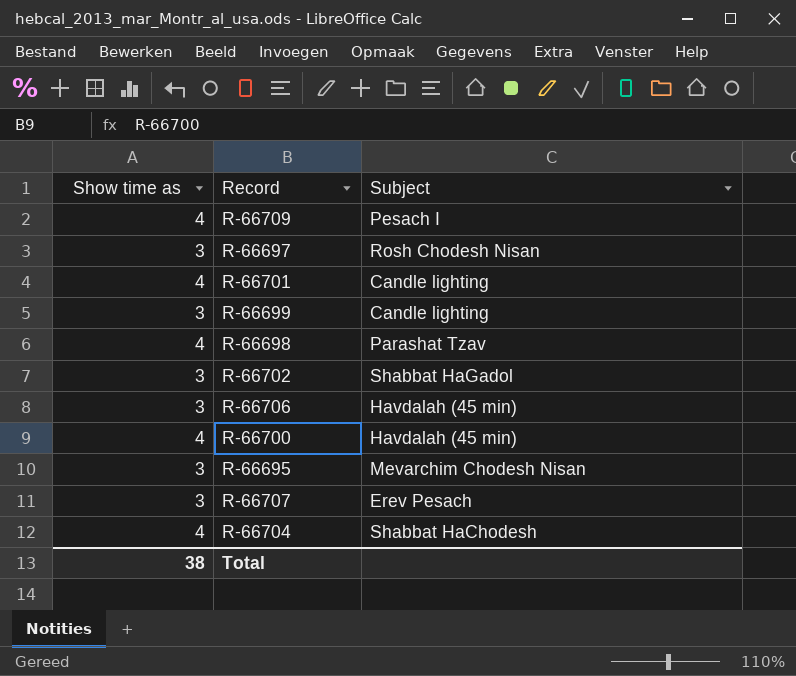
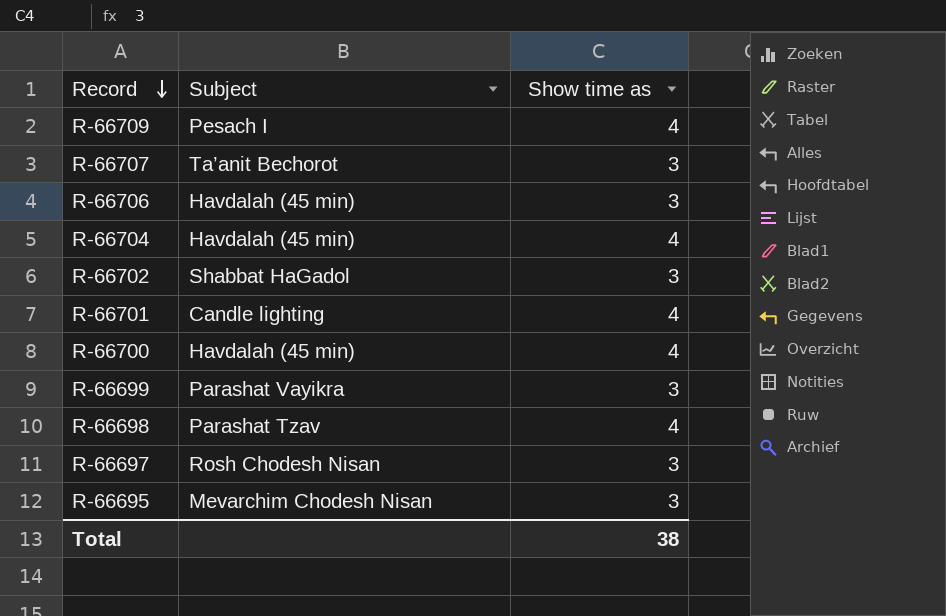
row order: none -> Record descending
column Show time as | position: 1 -> 3
R-66707 | Subject: Erev Pesach -> Ta’anit Bechorot
R-66704 | Subject: Shabbat HaChodesh -> Havdalah (45 min)
R-66699 | Subject: Candle lighting -> Parashat Vayikra

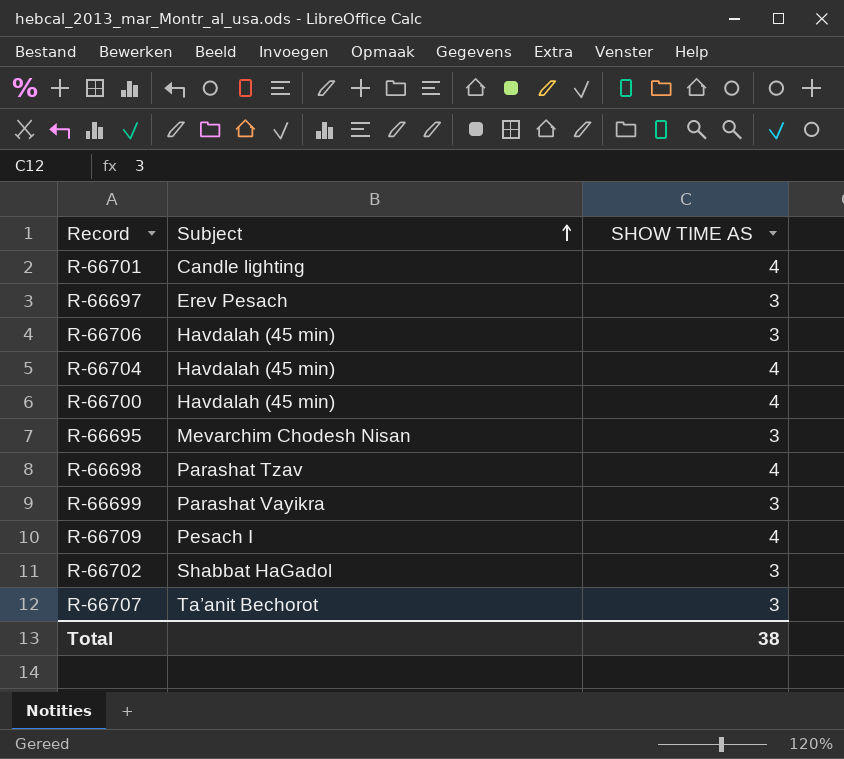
row order: Record descending -> Subject ascending
column name: Show time as -> SHOW TIME AS
R-66697 | Subject: Rosh Chodesh Nisan -> Erev Pesach

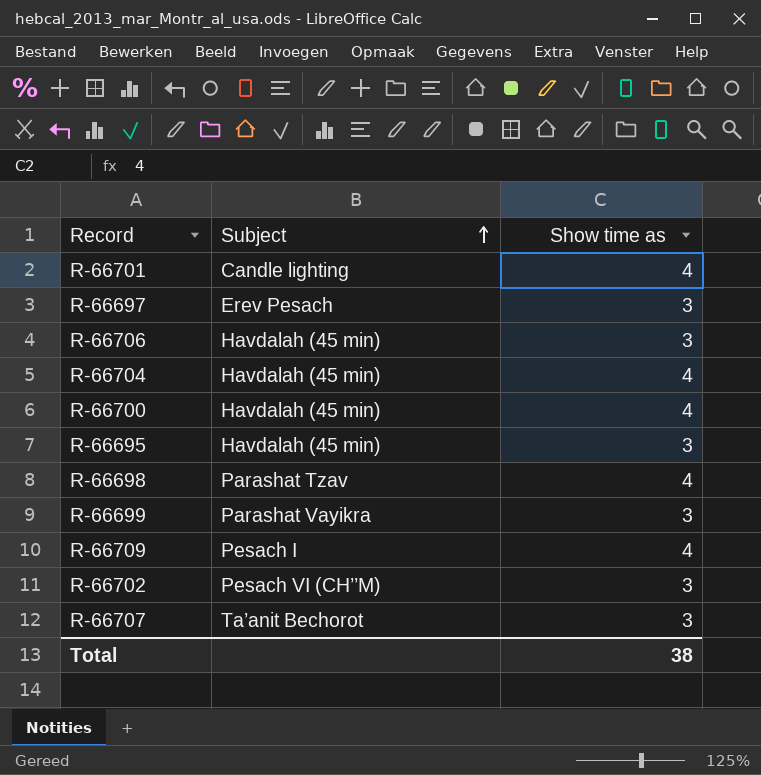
column name: SHOW TIME AS -> Show time as
R-66695 | Subject: Mevarchim Chodesh Nisan -> Havdalah (45 min)
R-66702 | Subject: Shabbat HaGadol -> Pesach VI (CH’’M)

